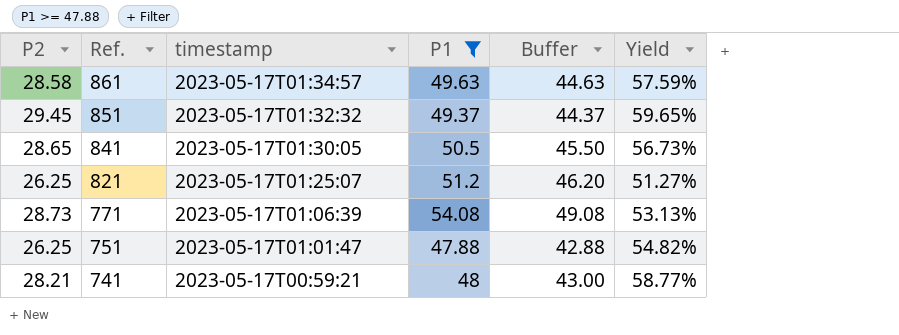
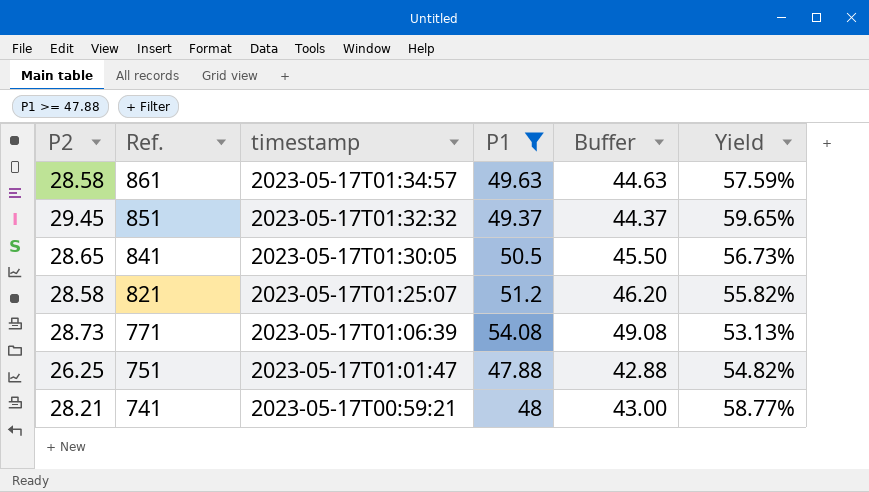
821 | P2: 26.25 -> 28.58
821 | Yield: 51.27% -> 55.82%

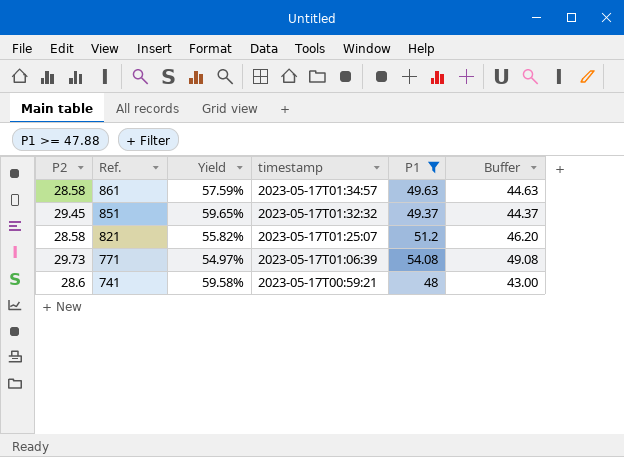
column Yield | position: 6 -> 3
row 841: 28.65 | 2023-05-17T01:30:05 | 50.5 | 45.50 | 56.73% -> none
row 751: 26.25 | 2023-05-17T01:01:47 | 47.88 | 42.88 | 54.82% -> none
771 | P2: 28.73 -> 29.73
771 | Yield: 53.13% -> 54.97%
741 | P2: 28.21 -> 28.6
741 | Yield: 58.77% -> 59.58%

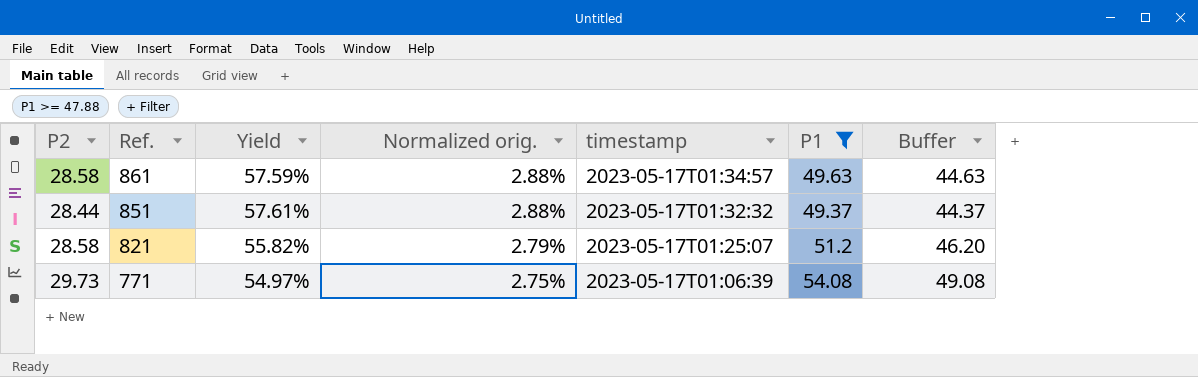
column Normalized orig. | formula: none -> [Yield] * 0.05
row 741: 28.6 | 59.58% | 2023-05-17T00:59:21 | 48 | 43.00 -> none
851 | P2: 29.45 -> 28.44
851 | Yield: 59.65% -> 57.61%

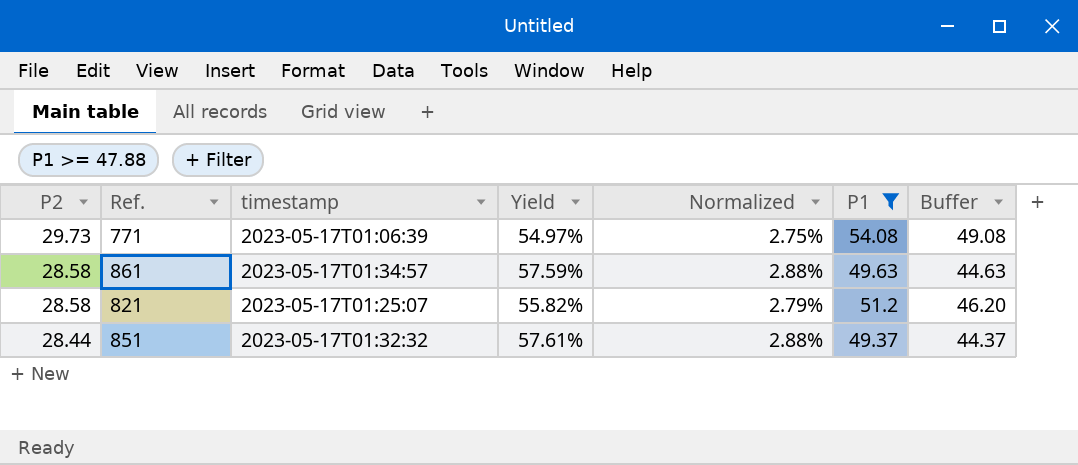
row order: Ref. descending -> P2 descending
column timestamp | position: 5 -> 3
column name: Normalized orig. -> Normalized

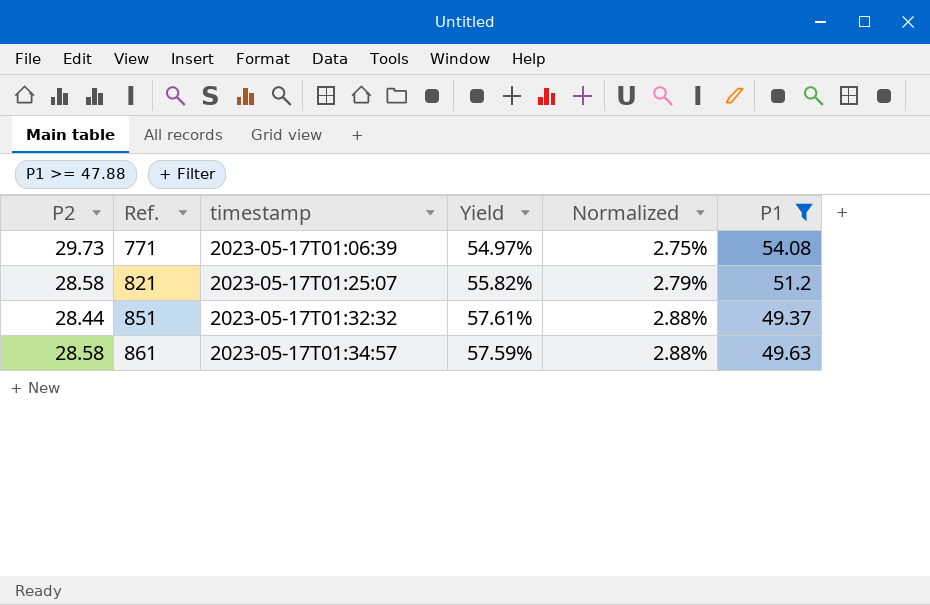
row order: P2 descending -> Ref. ascending
column Buffer | formula: [P1] - 5 -> none

